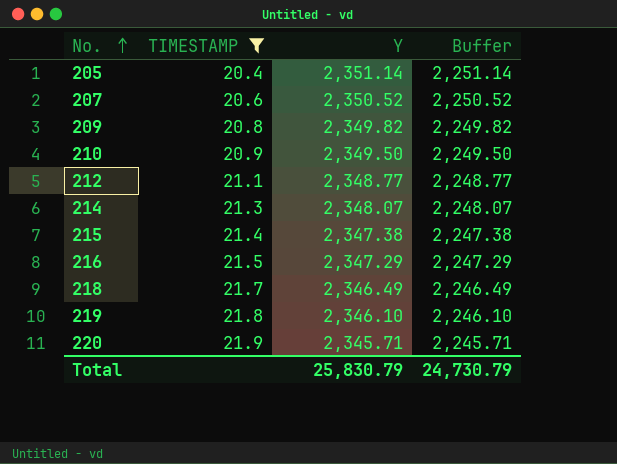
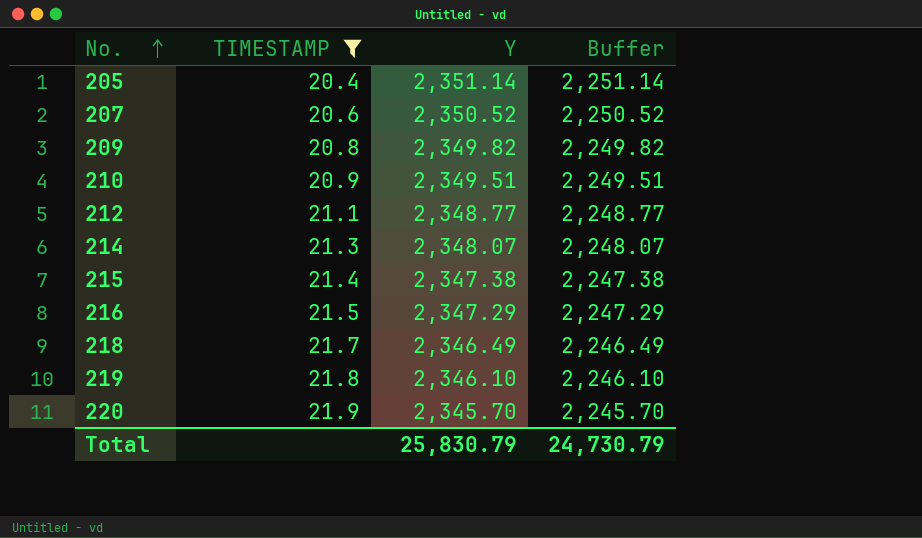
210 | Y: 2,349.50 -> 2,349.51
210 | Buffer: 2,249.50 -> 2,249.51
220 | Y: 2,345.71 -> 2,345.70
220 | Buffer: 2,245.71 -> 2,245.70

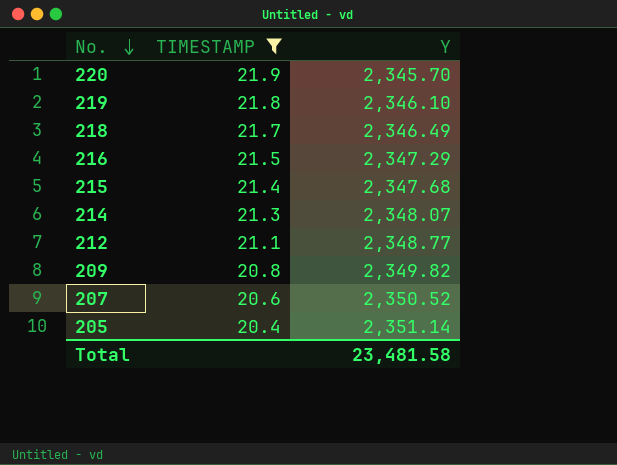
row order: No. ascending -> No. descending
column Buffer | formula: [Y] - 100 -> none
row 210: 20.9 | 2,349.51 | 2,249.51 -> none
215 | Y: 2,347.38 -> 2,347.68
Total | Y: 25,830.79 -> 23,481.58

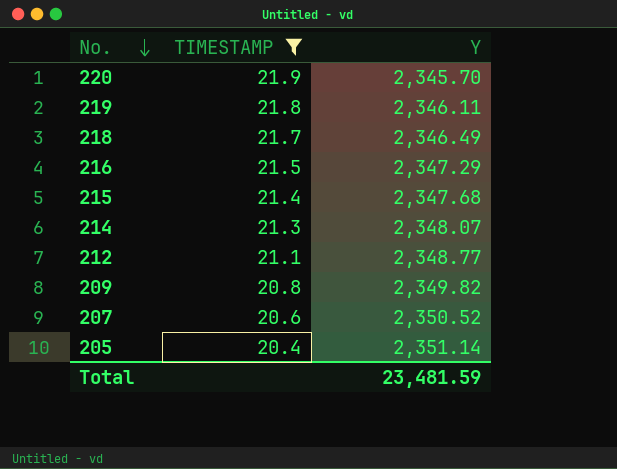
219 | Y: 2,346.10 -> 2,346.11
Total | Y: 23,481.58 -> 23,481.59

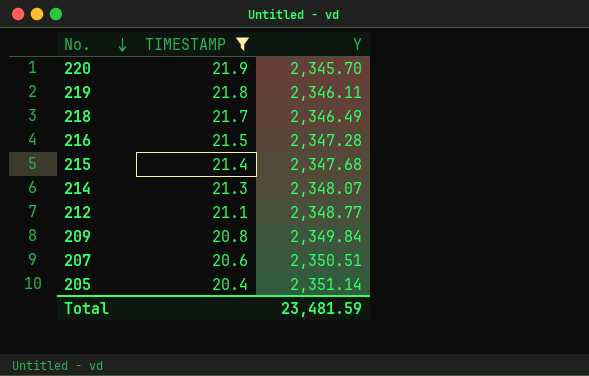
216 | Y: 2,347.29 -> 2,347.28
209 | Y: 2,349.82 -> 2,349.84
207 | Y: 2,350.52 -> 2,350.51

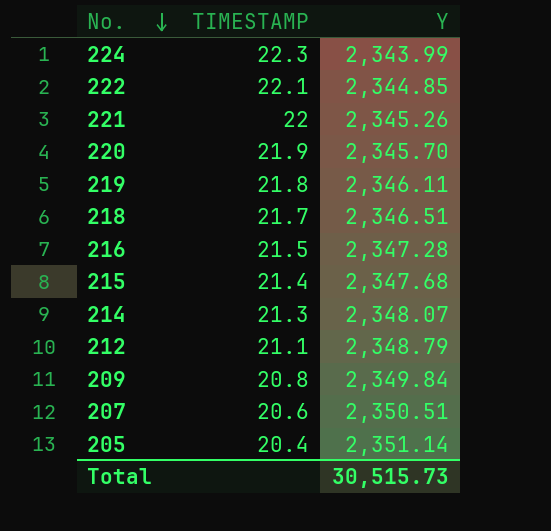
filter: TIMESTAMP <= 21.9 -> none
218 | Y: 2,346.49 -> 2,346.51
212 | Y: 2,348.77 -> 2,348.79
Total | Y: 23,481.59 -> 30,515.73

